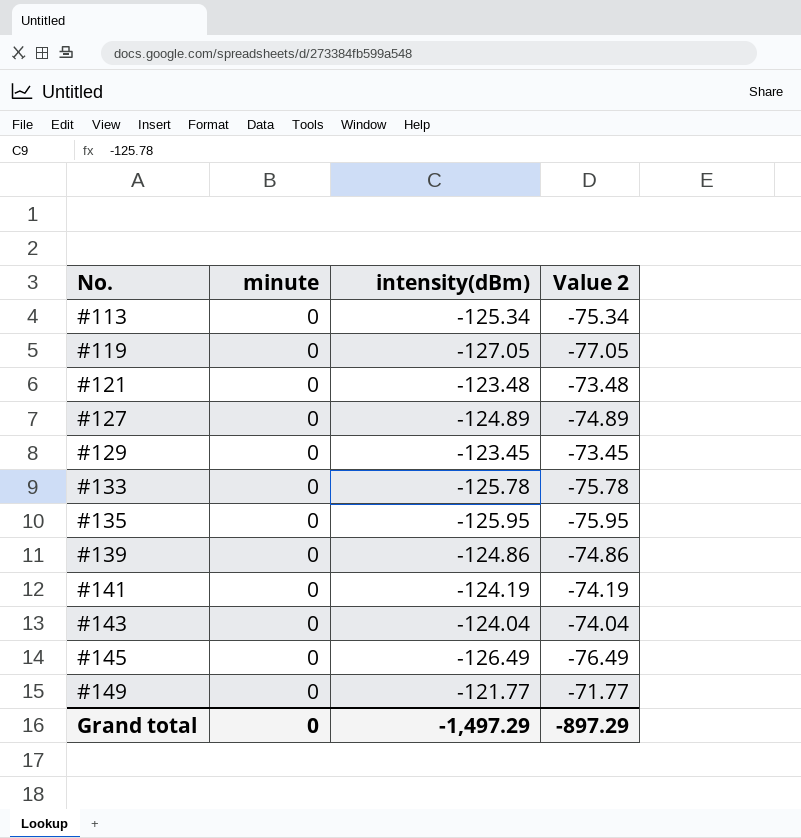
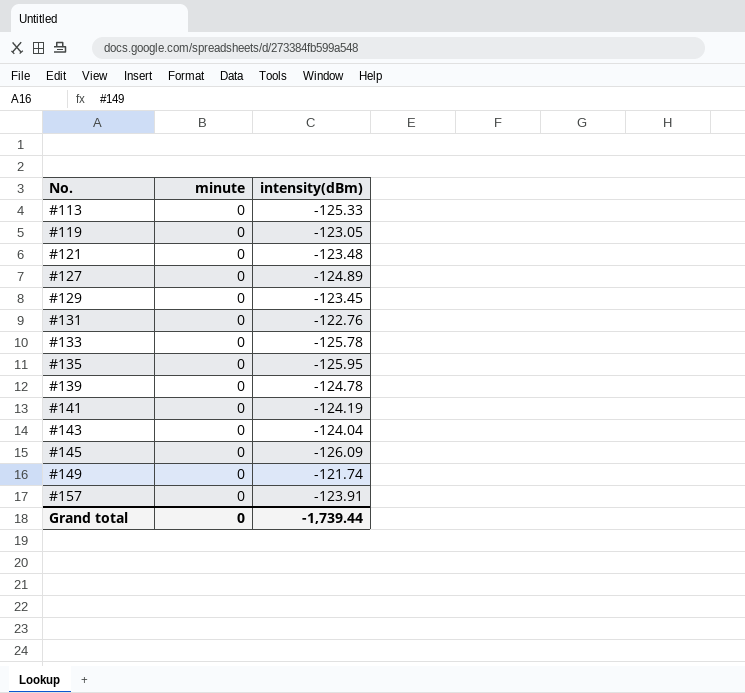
column Value 2 | formula: [intensity(dBm)] + 50 -> none
#113 | intensity(dBm): -125.34 -> -125.33
#119 | intensity(dBm): -127.05 -> -123.05
row #131: none -> 0 | -122.76
#139 | intensity(dBm): -124.86 -> -124.78
#145 | intensity(dBm): -126.49 -> -126.09
#149 | intensity(dBm): -121.77 -> -121.74
row #157: none -> 0 | -123.91
Grand total | intensity(dBm): -1,497.29 -> -1,739.44

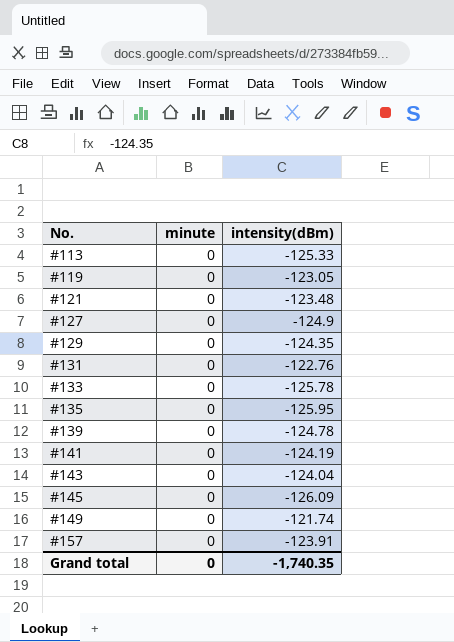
#127 | intensity(dBm): -124.89 -> -124.9
#129 | intensity(dBm): -123.45 -> -124.35
Grand total | intensity(dBm): -1,739.44 -> -1,740.35

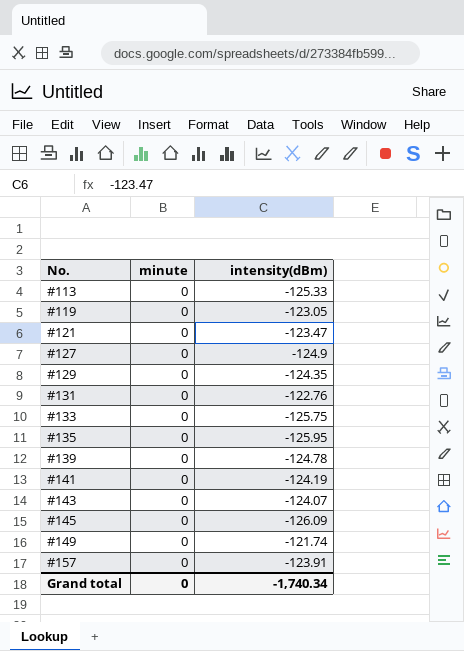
#121 | intensity(dBm): -123.48 -> -123.47
#133 | intensity(dBm): -125.78 -> -125.75
#143 | intensity(dBm): -124.04 -> -124.07
Grand total | intensity(dBm): -1,740.35 -> -1,740.34

